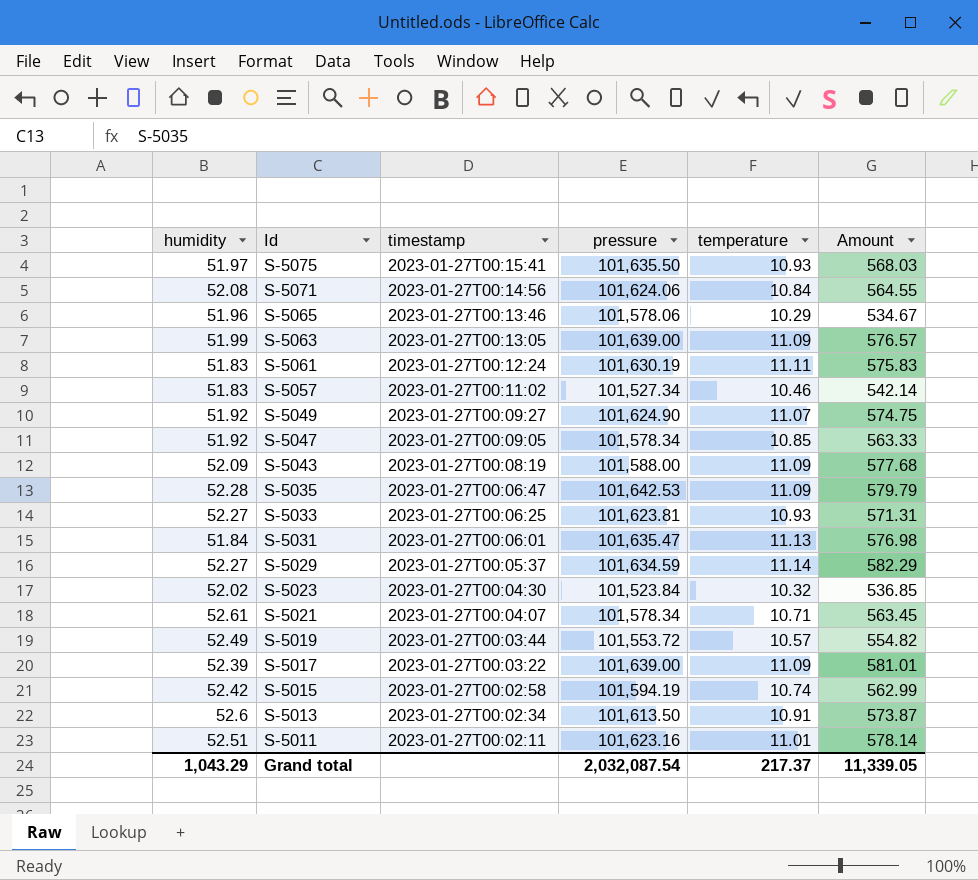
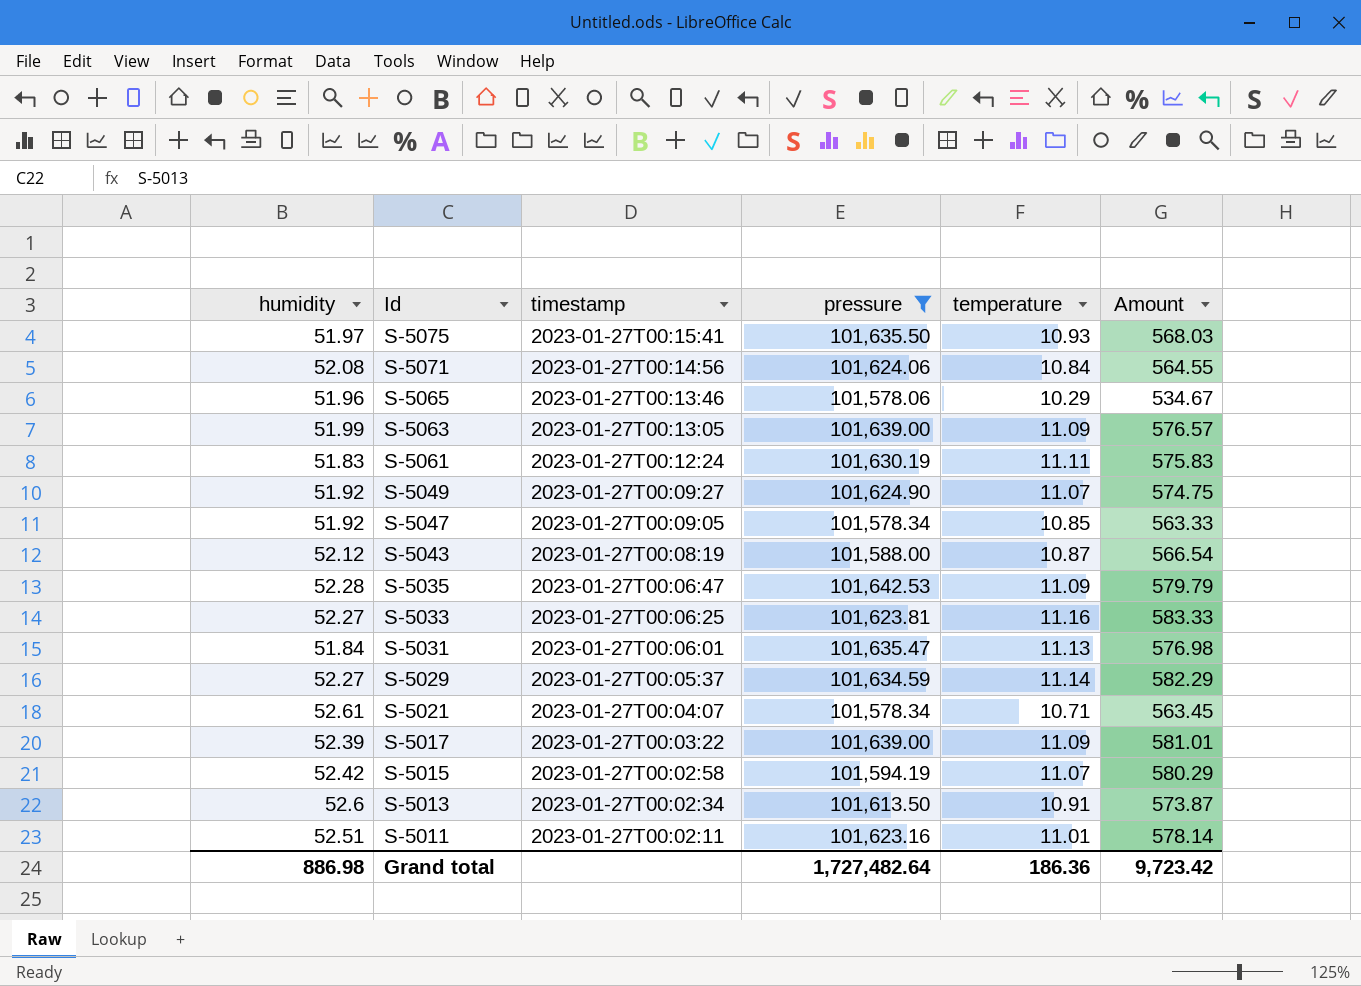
filter: none -> pressure >= 101,578.06
S-5043 | humidity: 52.09 -> 52.12
S-5043 | temperature: 11.09 -> 10.87
S-5043 | Amount: 577.68 -> 566.54
S-5033 | temperature: 10.93 -> 11.16
S-5033 | Amount: 571.31 -> 583.33
S-5015 | temperature: 10.74 -> 11.07
S-5015 | Amount: 562.99 -> 580.29
Grand total | humidity: 1,043.29 -> 886.98
Grand total | pressure: 2,032,087.54 -> 1,727,482.64
Grand total | temperature: 217.37 -> 186.36
Grand total | Amount: 11,339.05 -> 9,723.42

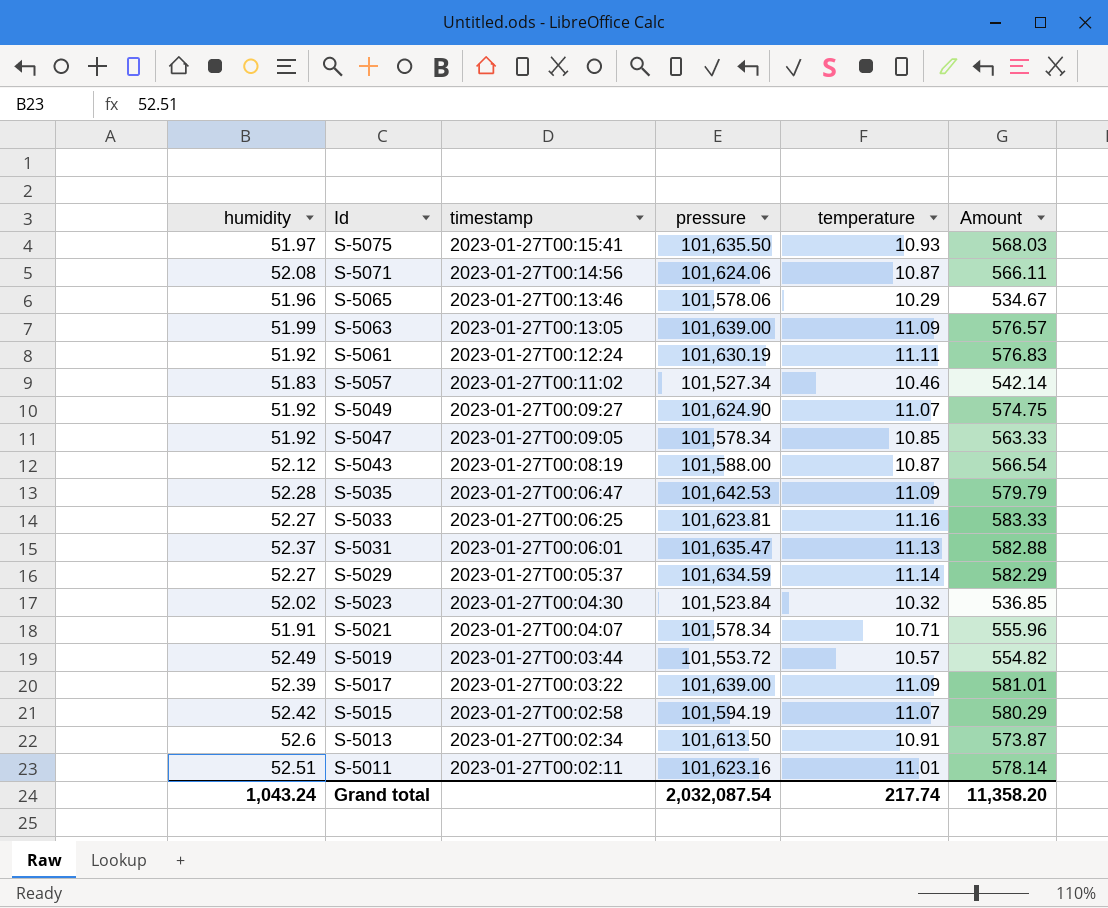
filter: pressure >= 101,578.06 -> none
S-5071 | temperature: 10.84 -> 10.87
S-5071 | Amount: 564.55 -> 566.11
S-5061 | humidity: 51.83 -> 51.92
S-5061 | Amount: 575.83 -> 576.83
S-5031 | humidity: 51.84 -> 52.37
S-5031 | Amount: 576.98 -> 582.88
S-5021 | humidity: 52.61 -> 51.91
S-5021 | Amount: 563.45 -> 555.96
Grand total | humidity: 886.98 -> 1,043.24
Grand total | pressure: 1,727,482.64 -> 2,032,087.54
Grand total | temperature: 186.36 -> 217.74
Grand total | Amount: 9,723.42 -> 11,358.20

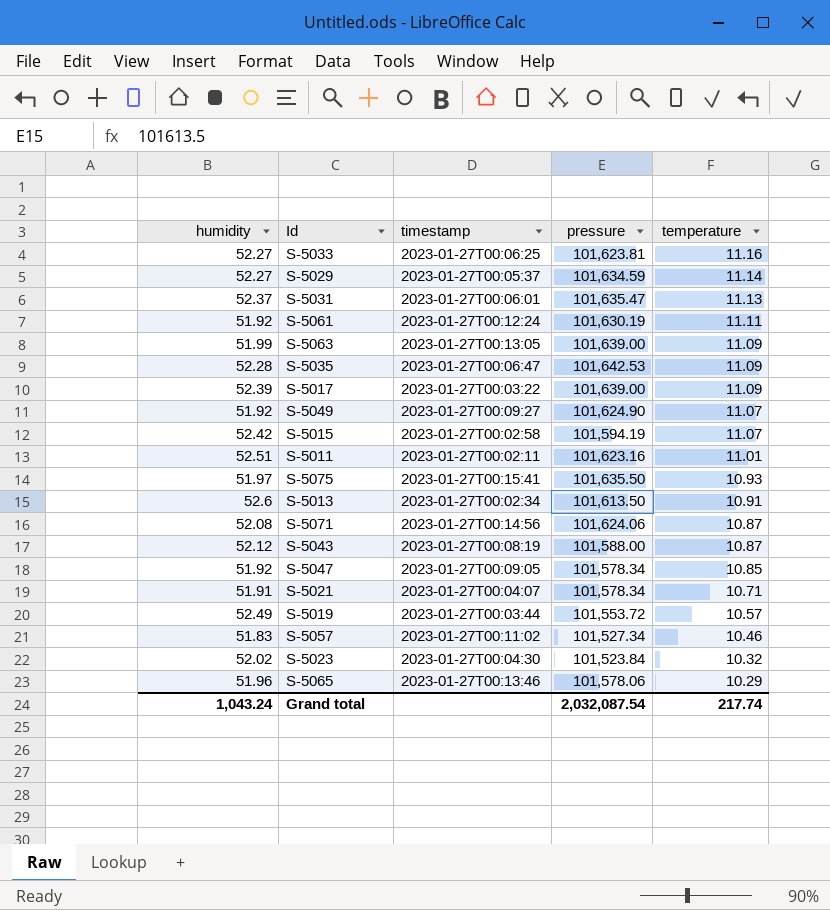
row order: Id descending -> temperature descending
column Amount | formula: [humidity] * [temperature] -> none

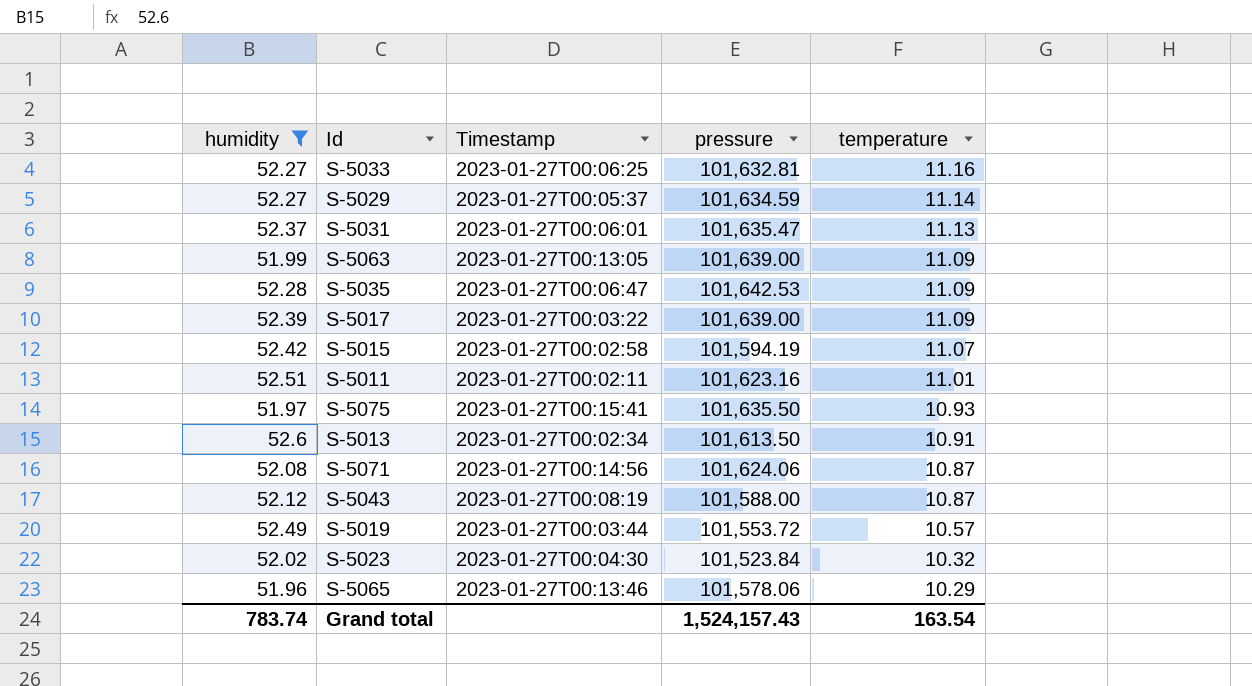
filter: none -> humidity >= 51.96
column name: timestamp -> Timestamp
S-5033 | pressure: 101,623.81 -> 101,632.81
Grand total | humidity: 1,043.24 -> 783.74
Grand total | pressure: 2,032,087.54 -> 1,524,157.43
Grand total | temperature: 217.74 -> 163.54

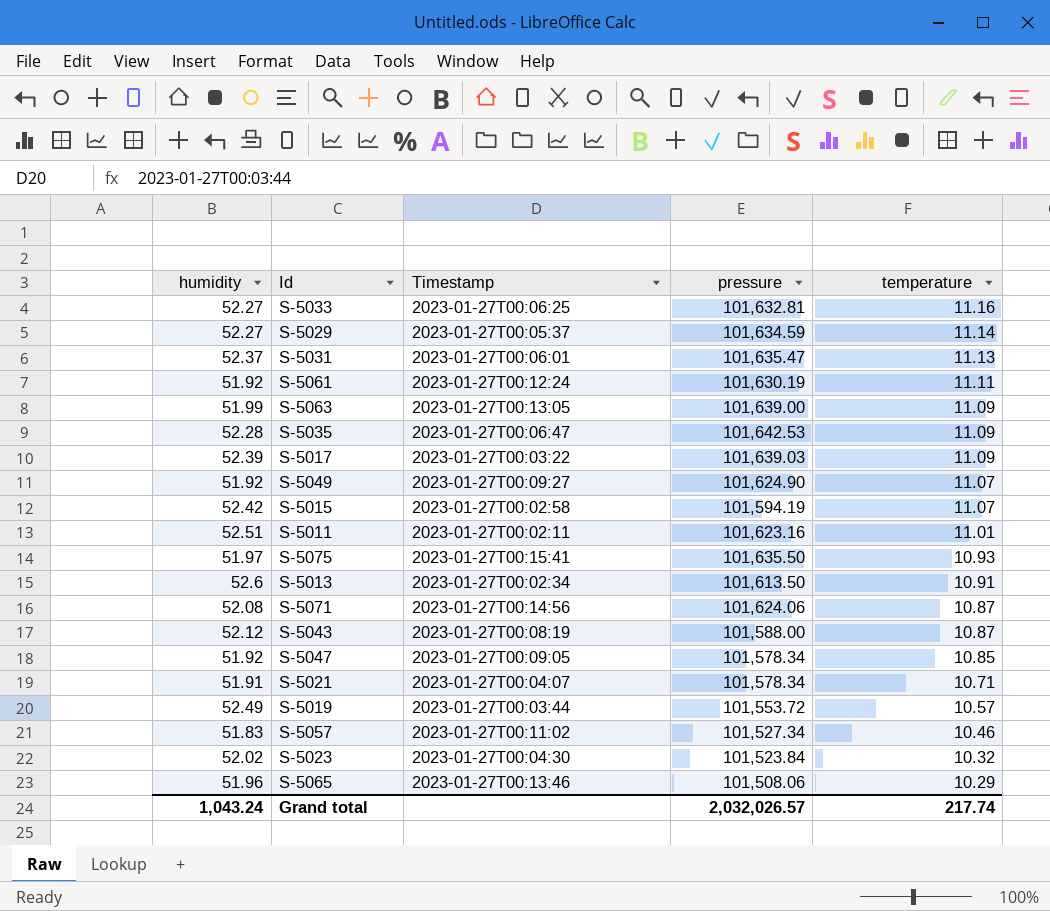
filter: humidity >= 51.96 -> none
S-5017 | pressure: 101,639.00 -> 101,639.03
S-5065 | pressure: 101,578.06 -> 101,508.06
Grand total | humidity: 783.74 -> 1,043.24
Grand total | pressure: 1,524,157.43 -> 2,032,026.57
Grand total | temperature: 163.54 -> 217.74

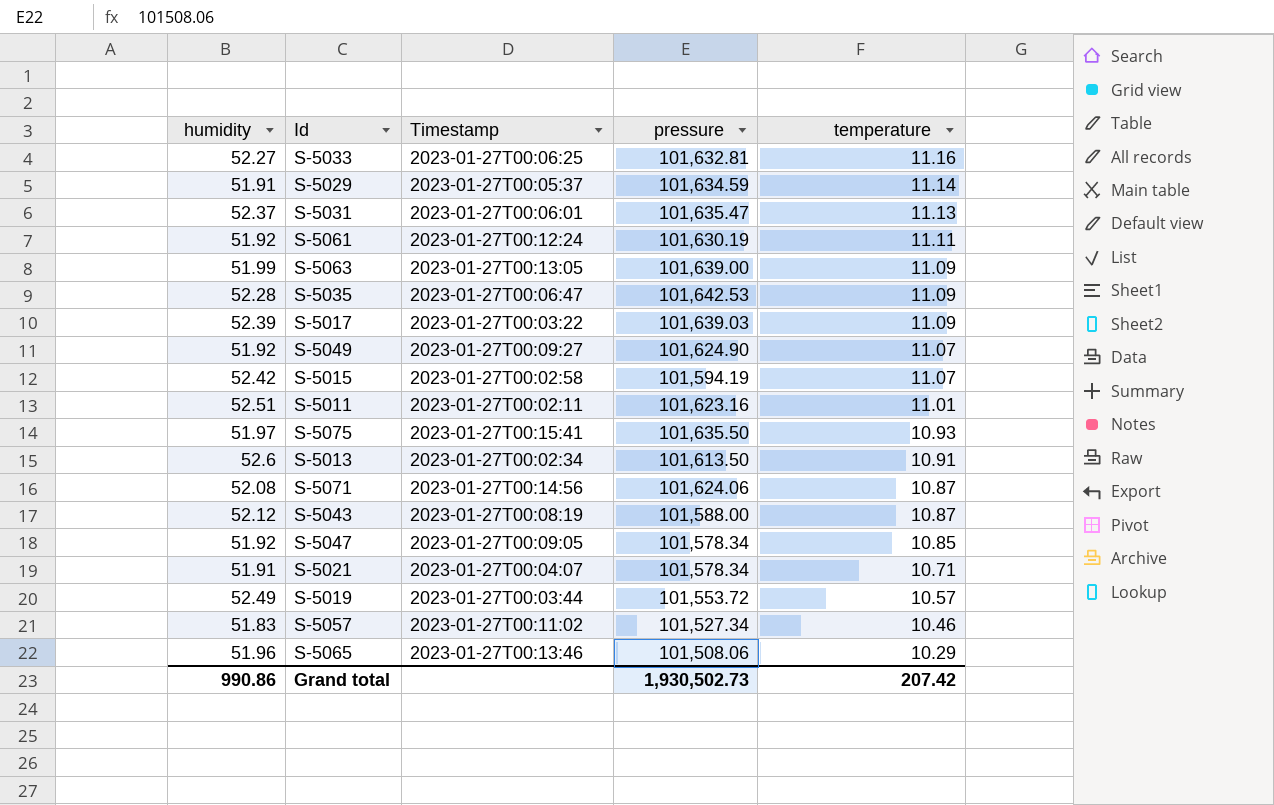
row S-5023: 52.02 | 2023-01-27T00:04:30 | 101,523.84 | 10.32 -> none
S-5029 | humidity: 52.27 -> 51.91
Grand total | humidity: 1,043.24 -> 990.86
Grand total | pressure: 2,032,026.57 -> 1,930,502.73
Grand total | temperature: 217.74 -> 207.42

